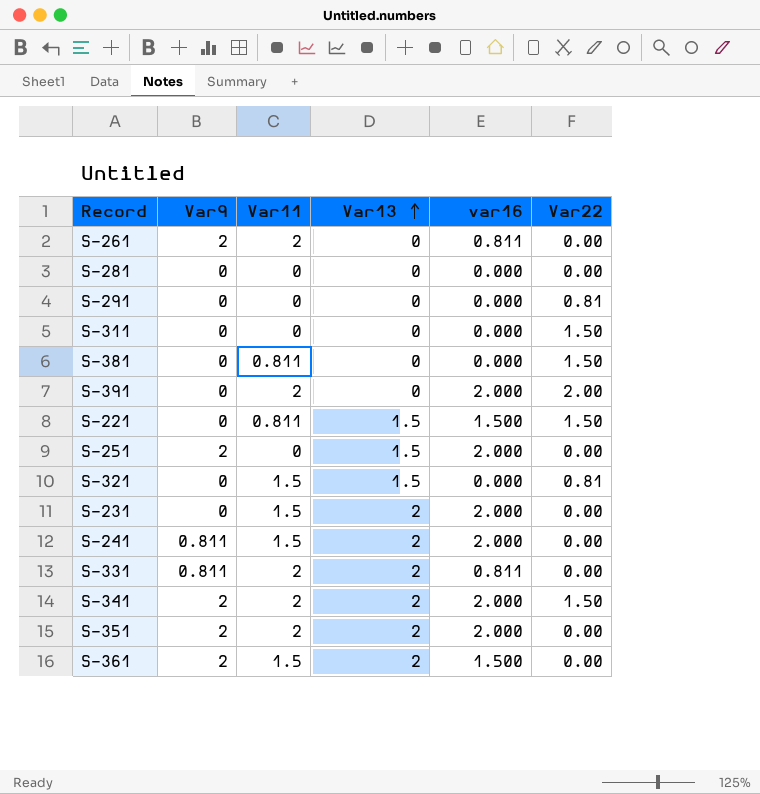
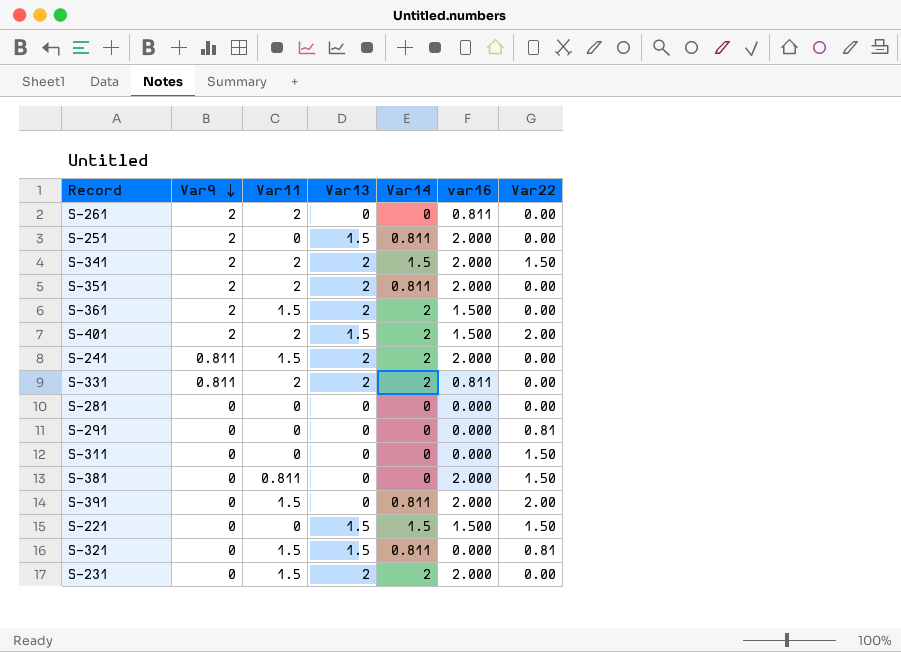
row order: Var13 ascending -> Var9 descending
column Var14 | position: none -> 5
row S-401: none -> 2 | 2 | 1.5 | 2 | 1.500 | 2.00
S-381 | var16: 0.000 -> 2.000
S-391 | Var11: 2 -> 1.5
S-221 | Var11: 0.811 -> 0

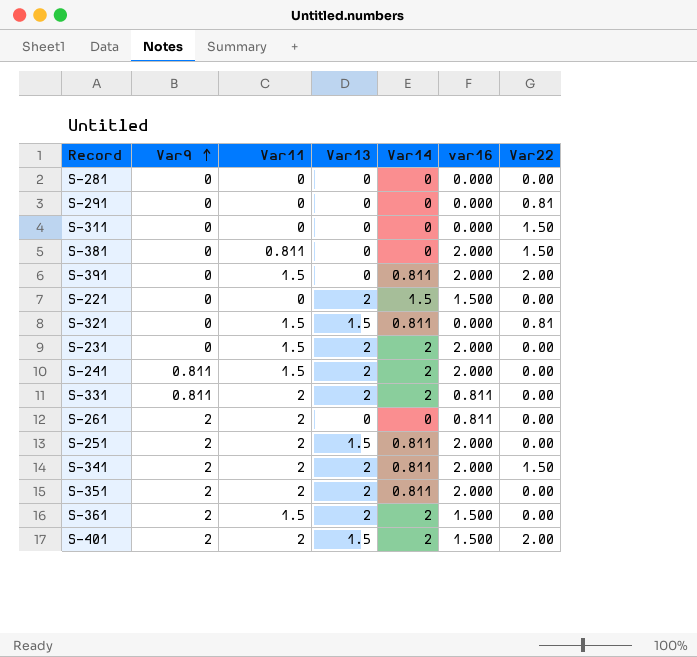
row order: Var9 descending -> Var9 ascending
S-221 | Var13: 1.5 -> 2
S-221 | Var22: 1.50 -> 0.00
S-251 | Var11: 0 -> 2
S-341 | Var14: 1.5 -> 0.811

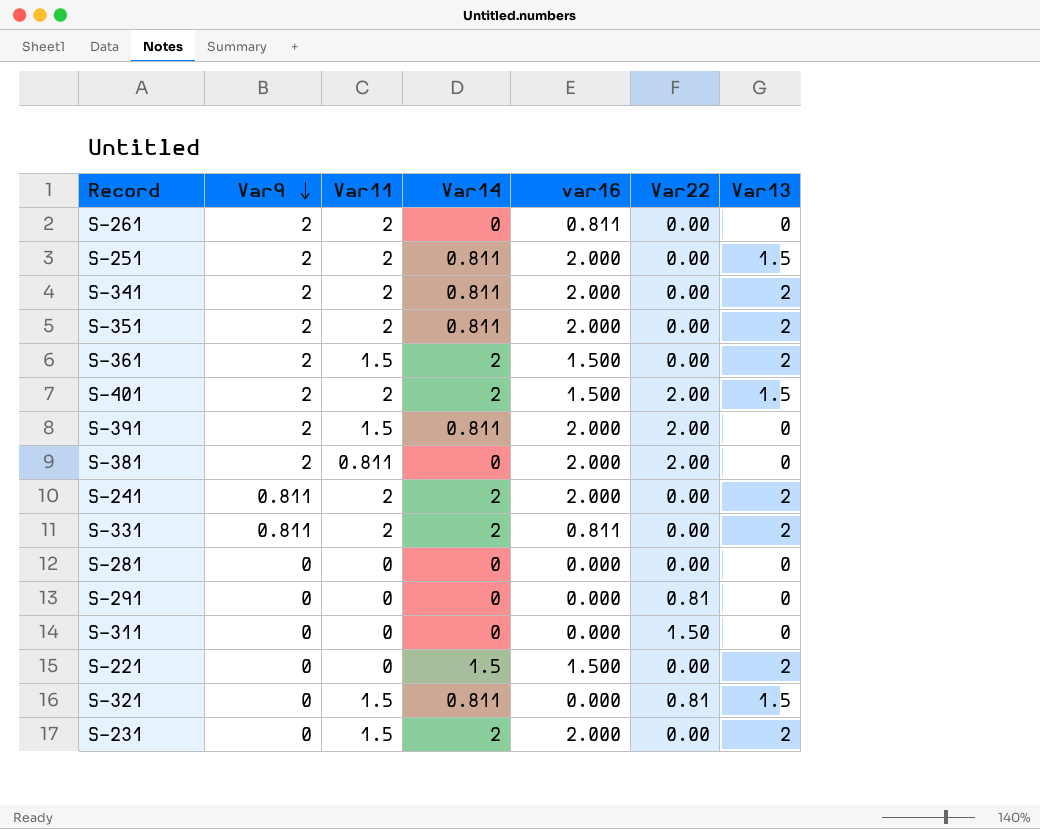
row order: Var9 ascending -> Var9 descending
column Var13 | position: 4 -> 7
S-341 | Var22: 1.50 -> 0.00
S-391 | Var9: 0 -> 2
S-381 | Var9: 0 -> 2
S-381 | Var22: 1.50 -> 2.00
S-241 | Var11: 1.5 -> 2

